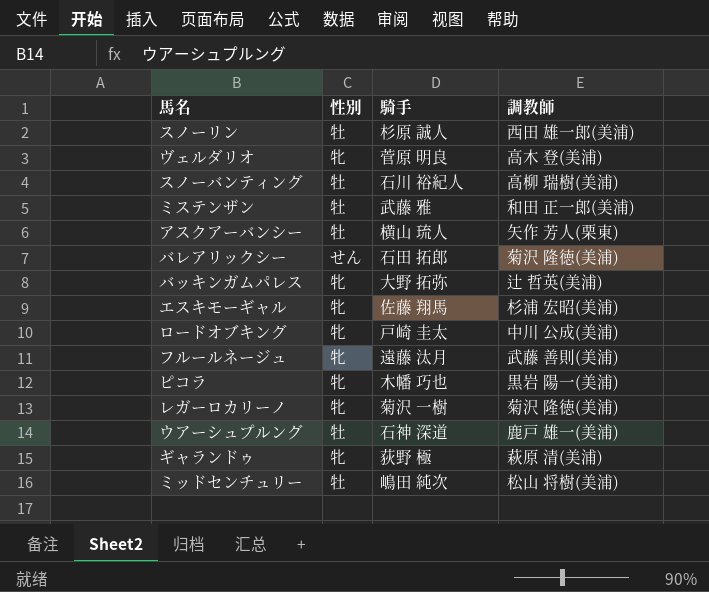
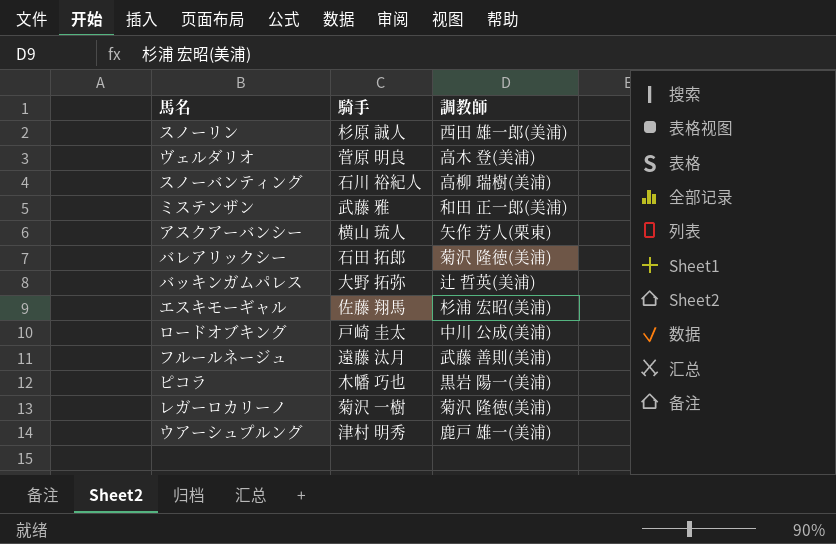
column 性別 | position: 2 -> none
row ギャランドゥ: 牝 | 荻野 極 | 萩原 清(美浦) -> none
row ミッドセンチュリー: 牡 | 嶋田 純次 | 松山 将樹(美浦) -> none
ウアーシュプルング | 騎手: 石神 深道 -> 津村 明秀

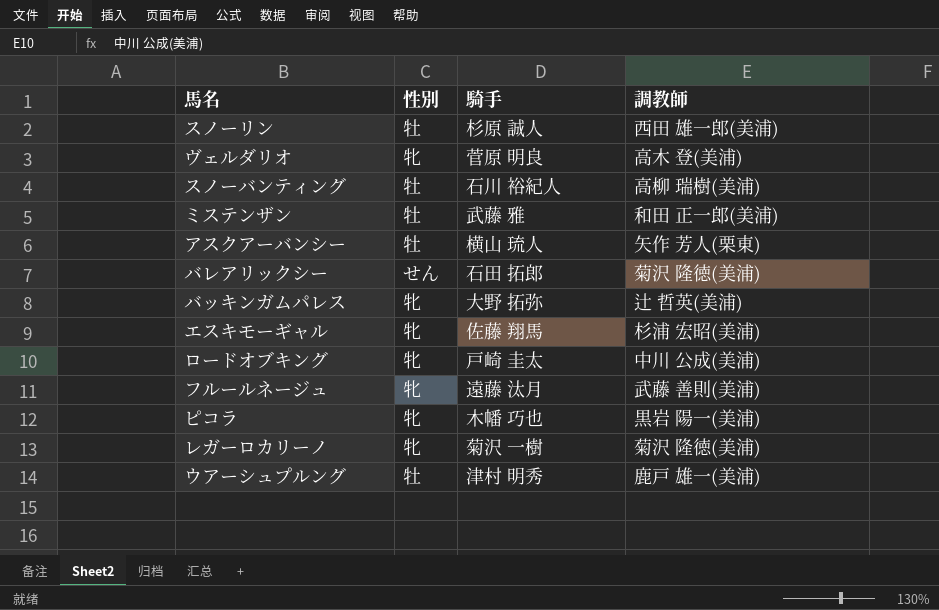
column 性別 | position: none -> 2

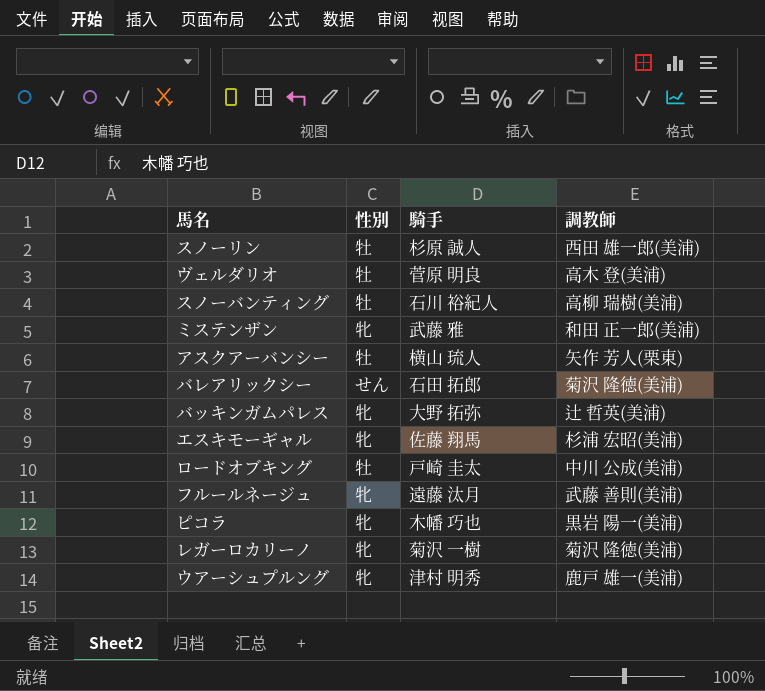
ヴェルダリオ | 性別: 牝 -> 牡
ミステンザン | 性別: 牡 -> 牝
ロードオブキング | 性別: 牝 -> 牡
ウアーシュプルング | 性別: 牡 -> 牝

